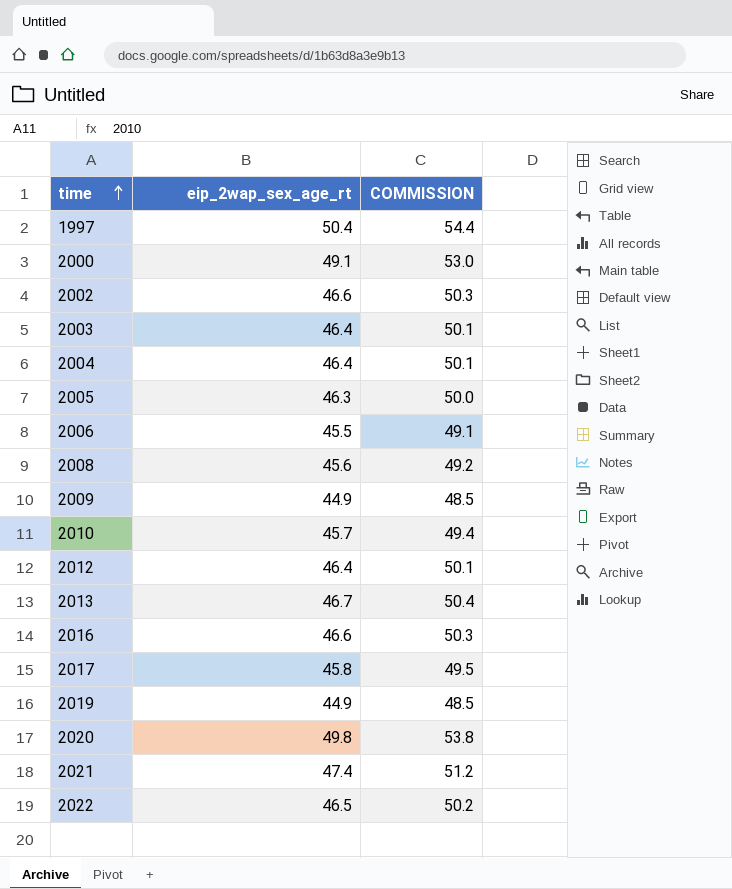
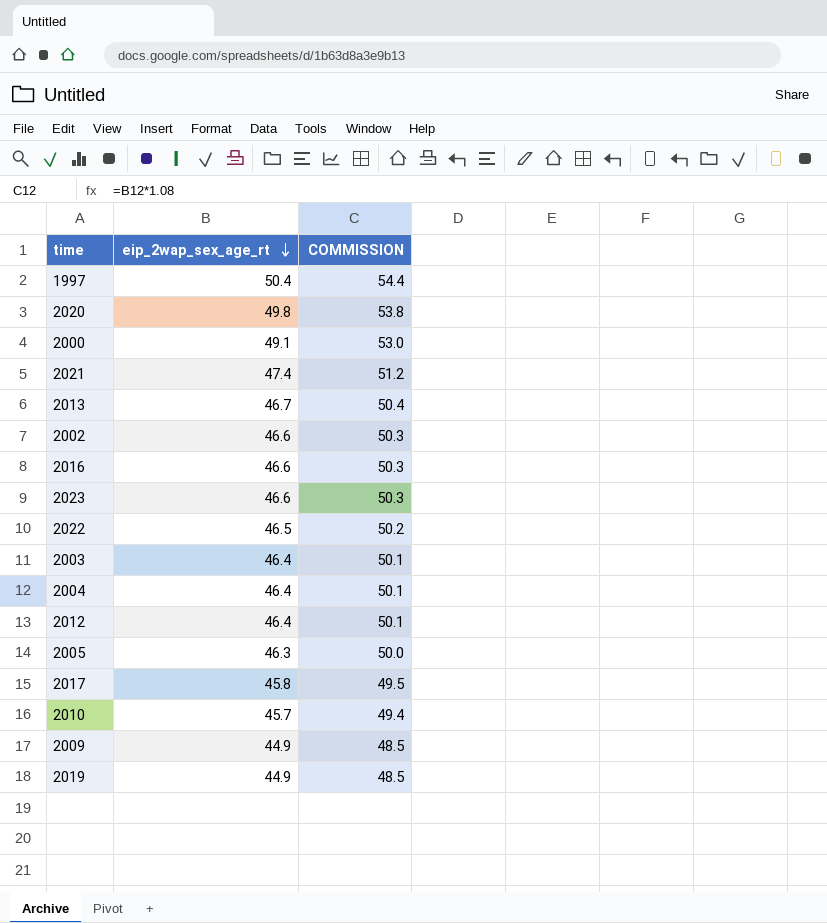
row order: time ascending -> eip_2wap_sex_age_rt descending
row 2006: 45.5 | 49.1 -> none
row 2008: 45.6 | 49.2 -> none
row 2023: none -> 46.6 | 50.3

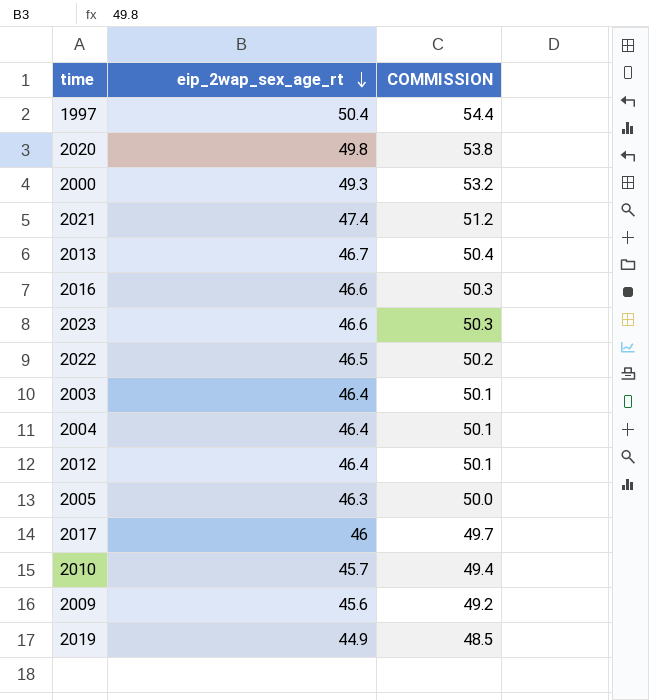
row 2002: 46.6 | 50.3 -> none
2000 | eip_2wap_sex_age_rt: 49.1 -> 49.3
2000 | COMMISSION: 53.0 -> 53.2
2017 | eip_2wap_sex_age_rt: 45.8 -> 46
2017 | COMMISSION: 49.5 -> 49.7
2009 | eip_2wap_sex_age_rt: 44.9 -> 45.6
2009 | COMMISSION: 48.5 -> 49.2

